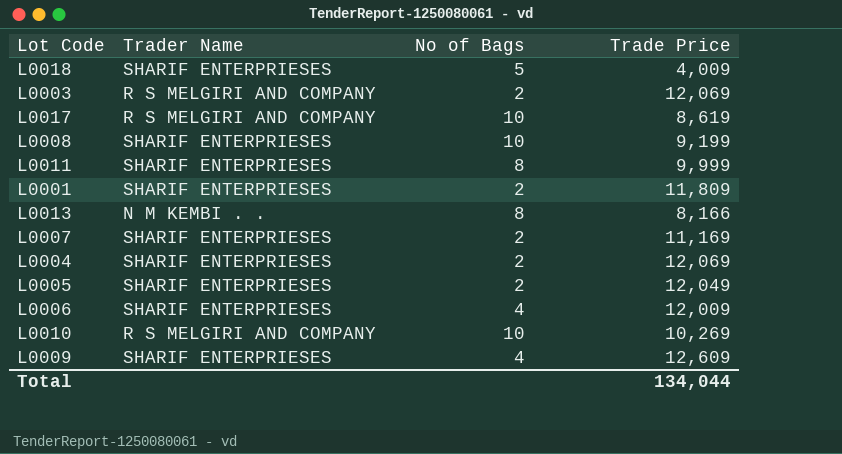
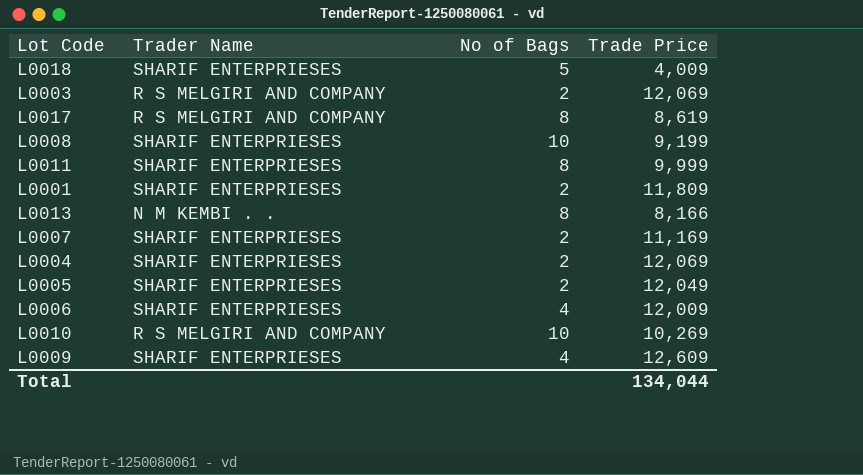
L0017 | No of Bags: 10 -> 8

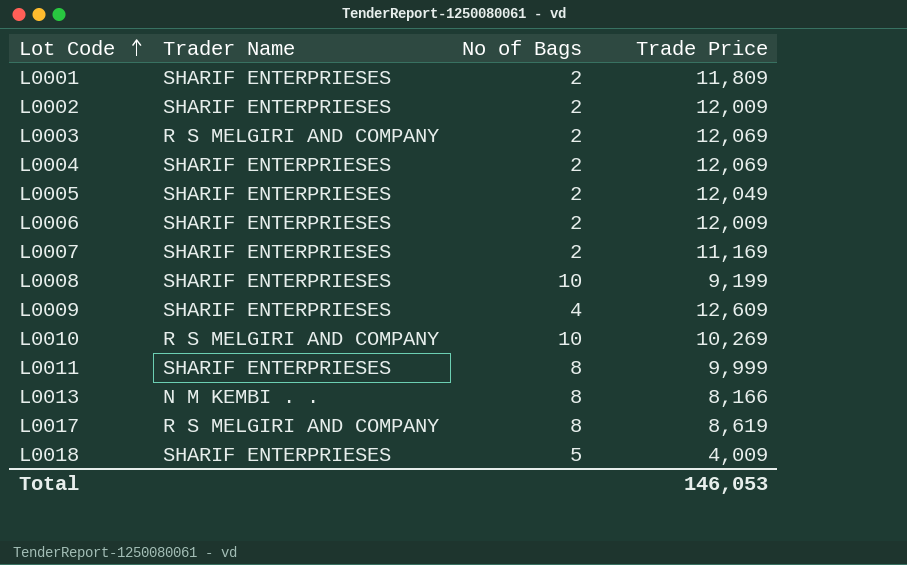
row order: none -> Lot Code ascending
row L0002: none -> SHARIF ENTERPRIESES | 2 | 12,009
L0006 | No of Bags: 4 -> 2
Total | Trade Price: 134,044 -> 146,053

